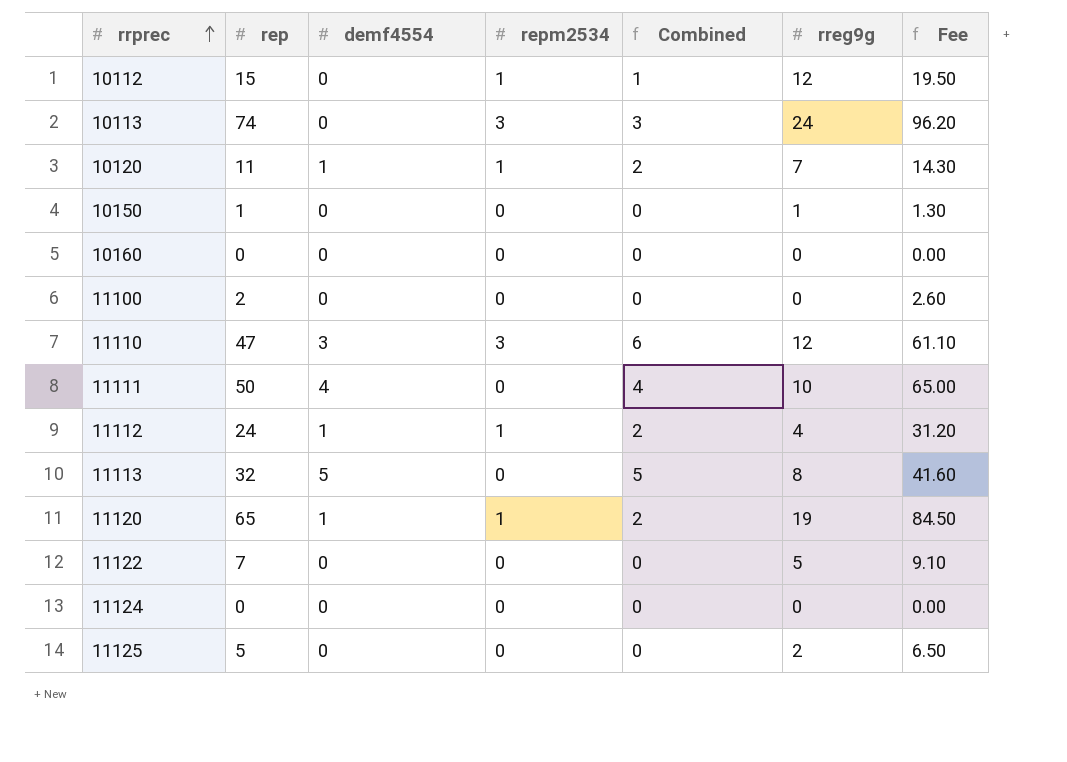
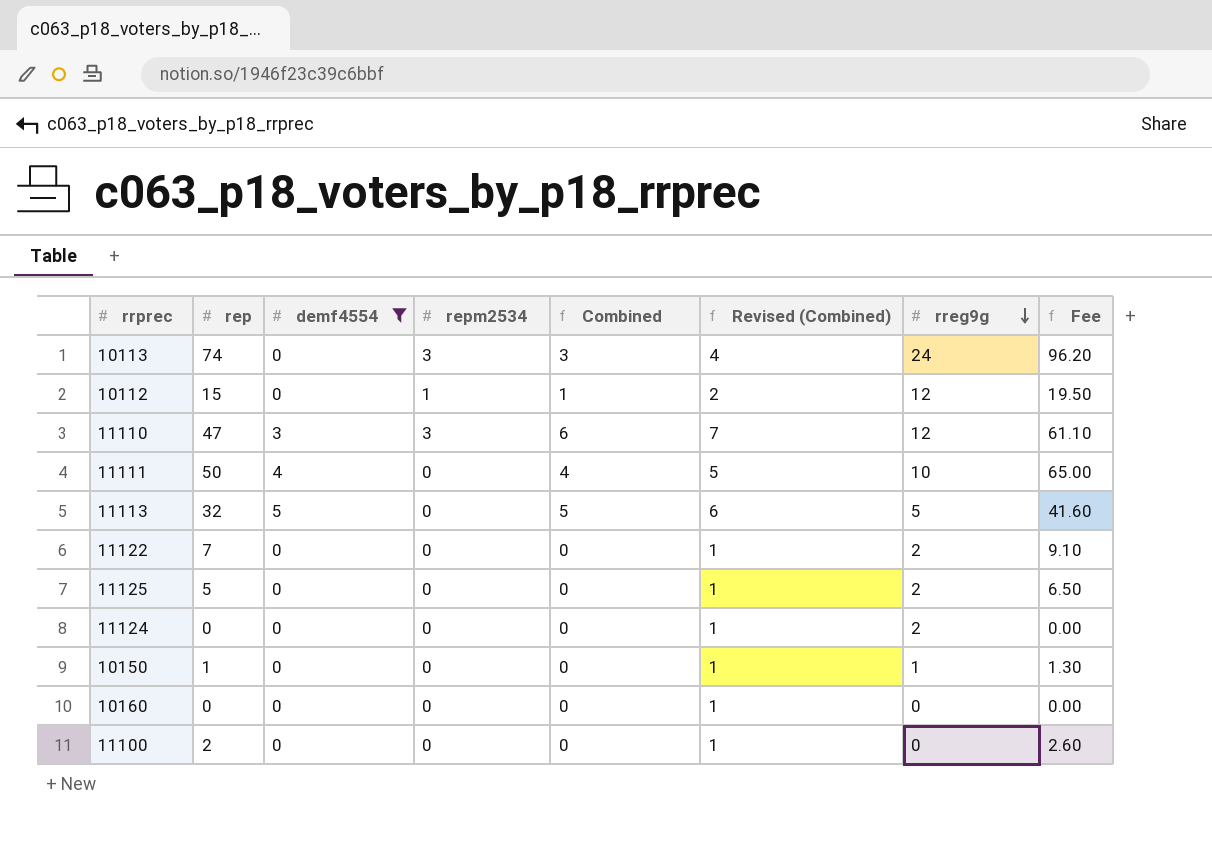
filter: none -> demf4554 != 1
row order: rrprec ascending -> rreg9g descending
column Revised (Combined) | formula: none -> [Combined] + 1
11113 | rreg9g: 8 -> 5
11122 | rreg9g: 5 -> 2
11124 | rreg9g: 0 -> 2

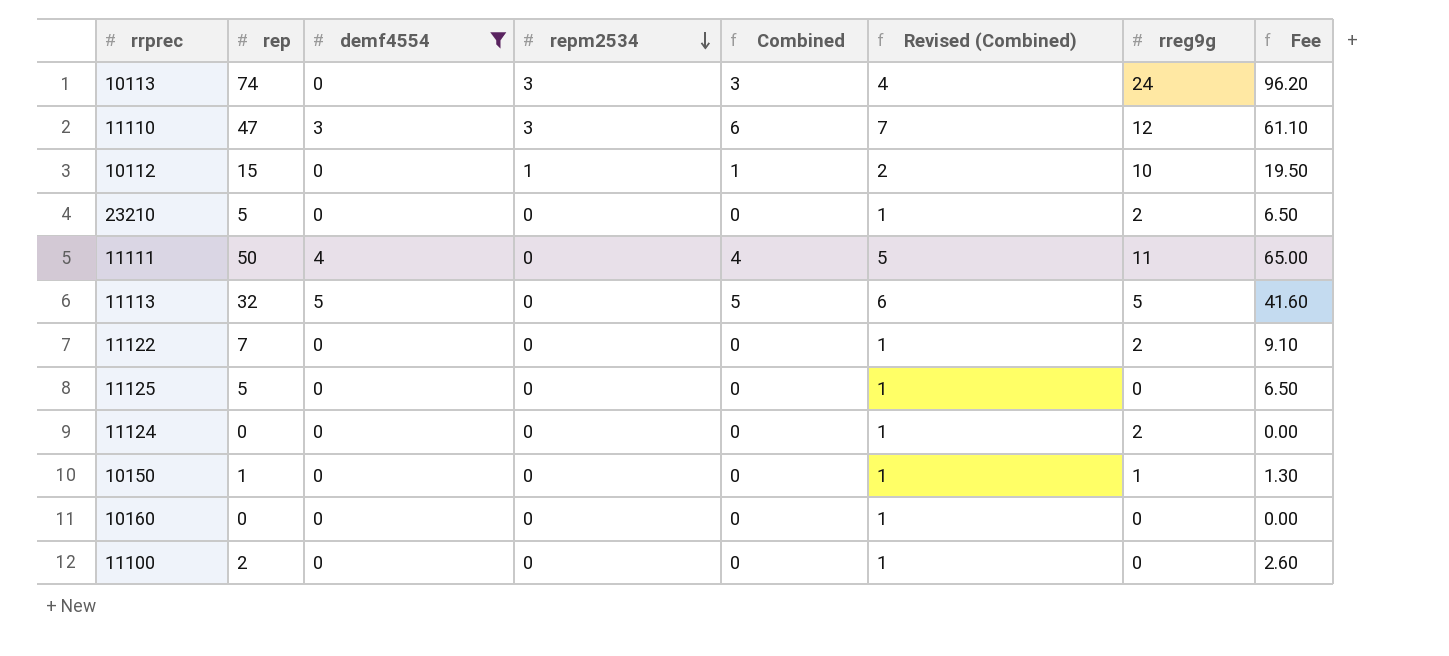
row order: rreg9g descending -> repm2534 descending
10112 | rreg9g: 12 -> 10
row 23210: none -> 5 | 0 | 0 | 0 | 1 | 2 | 6.50
11111 | rreg9g: 10 -> 11
11125 | rreg9g: 2 -> 0

